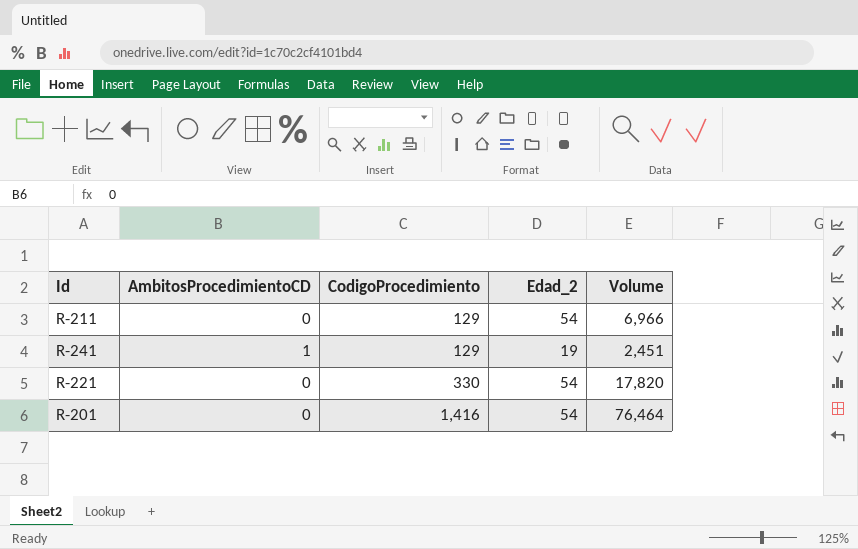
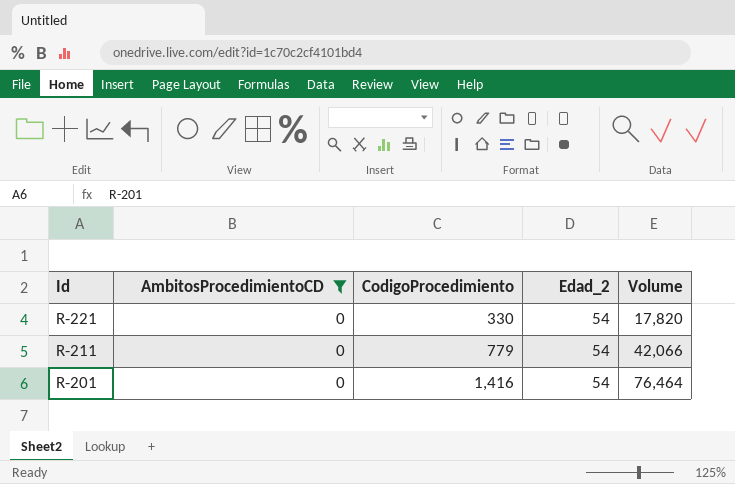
filter: none -> AmbitosProcedimientoCD = 0
row order: CodigoProcedimiento ascending -> Id descending
R-211 | CodigoProcedimiento: 129 -> 779
R-211 | Volume: 6,966 -> 42,066

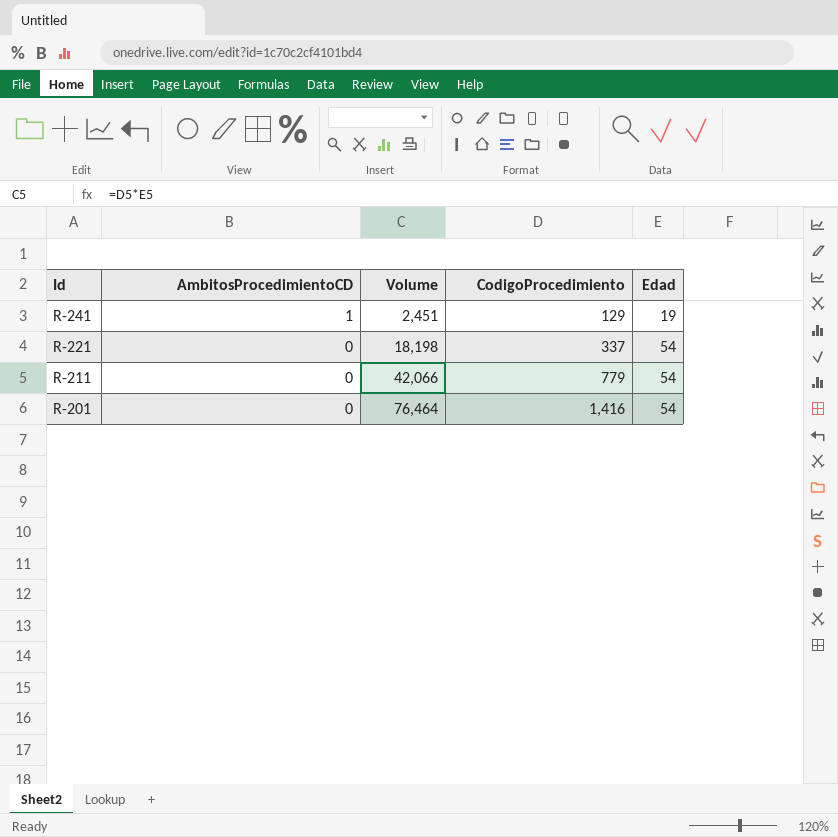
filter: AmbitosProcedimientoCD = 0 -> none
column Volume | position: 5 -> 3
column name: Edad_2 -> Edad
R-221 | Volume: 17,820 -> 18,198
R-221 | CodigoProcedimiento: 330 -> 337

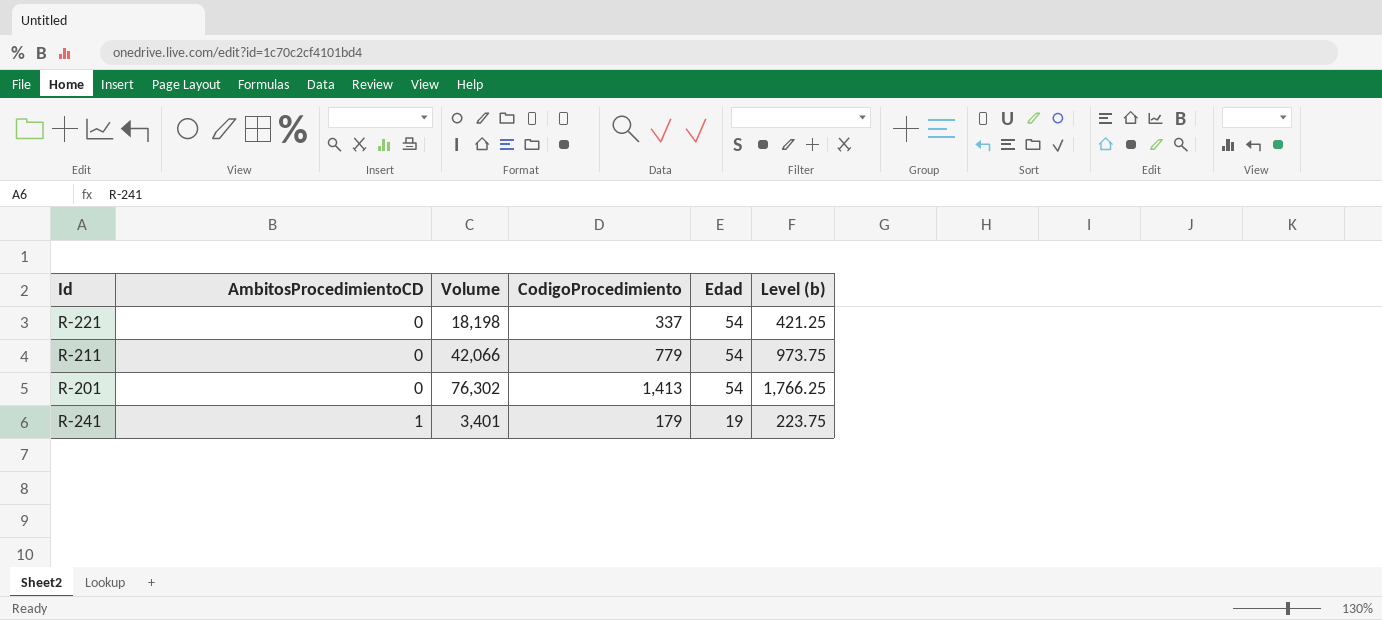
row order: Id descending -> AmbitosProcedimientoCD ascending
column Level (b) | formula: none -> [CodigoProcedimiento] * 1.25
R-201 | Volume: 76,464 -> 76,302
R-201 | CodigoProcedimiento: 1,416 -> 1,413
R-241 | Volume: 2,451 -> 3,401
R-241 | CodigoProcedimiento: 129 -> 179

